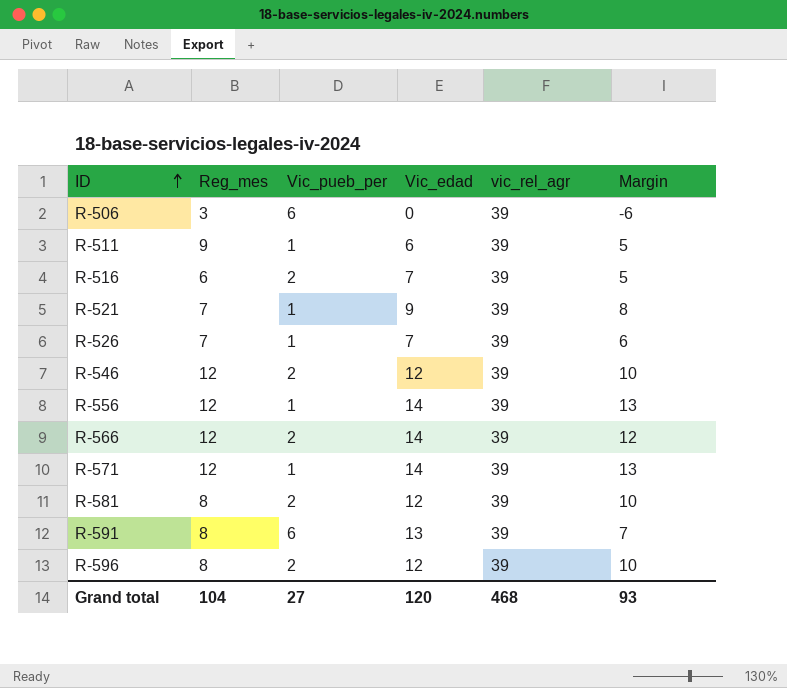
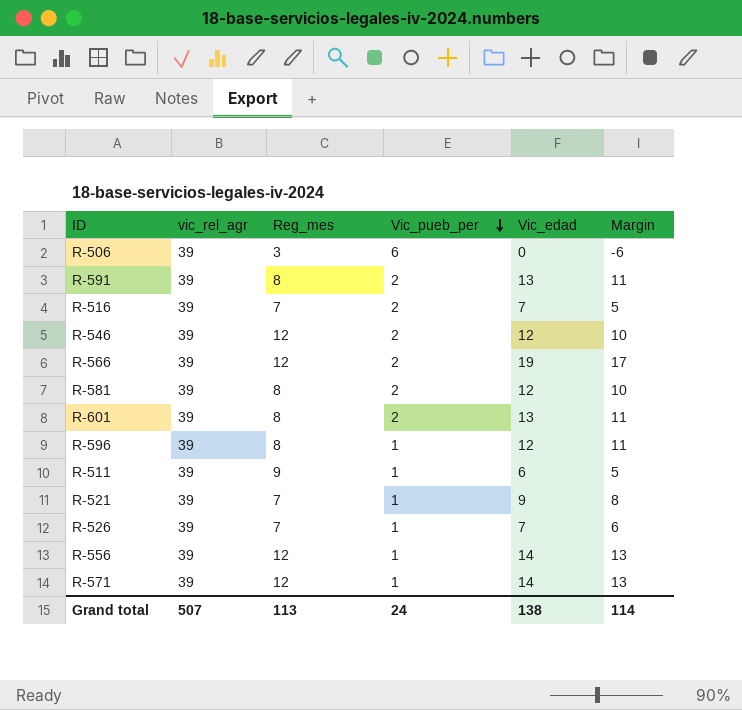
row order: ID ascending -> Vic_pueb_per descending
column vic_rel_agr | position: 5 -> 2
R-591 | Vic_pueb_per: 6 -> 2
R-591 | Margin: 7 -> 11
R-516 | Reg_mes: 6 -> 7
R-566 | Vic_edad: 14 -> 19
R-566 | Margin: 12 -> 17
row R-601: none -> 39 | 8 | 2 | 13 | 11
R-596 | Vic_pueb_per: 2 -> 1
R-596 | Margin: 10 -> 11
Grand total | vic_rel_agr: 468 -> 507
Grand total | Reg_mes: 104 -> 113
Grand total | Vic_pueb_per: 27 -> 24
Grand total | Vic_edad: 120 -> 138
Grand total | Margin: 93 -> 114

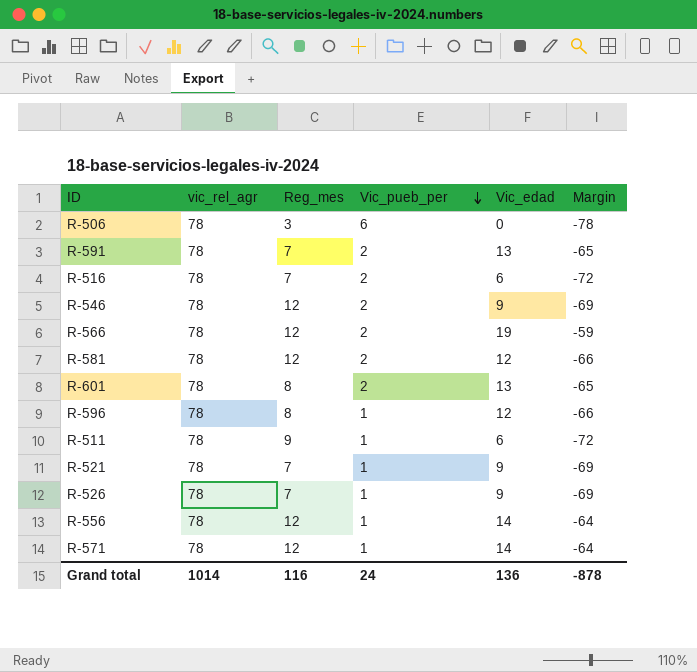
column Margin | formula: [Vic_edad] - [Vic_pueb_per] -> [Vic_edad] - [vic_rel_agr]
R-506 | vic_rel_agr: 39 -> 78
R-591 | vic_rel_agr: 39 -> 78
R-591 | Reg_mes: 8 -> 7
R-516 | vic_rel_agr: 39 -> 78
R-516 | Vic_edad: 7 -> 6
R-546 | vic_rel_agr: 39 -> 78
R-546 | Vic_edad: 12 -> 9
R-566 | vic_rel_agr: 39 -> 78
R-581 | vic_rel_agr: 39 -> 78
R-581 | Reg_mes: 8 -> 12
R-601 | vic_rel_agr: 39 -> 78
R-596 | vic_rel_agr: 39 -> 78
R-511 | vic_rel_agr: 39 -> 78
R-521 | vic_rel_agr: 39 -> 78
R-526 | vic_rel_agr: 39 -> 78
R-526 | Vic_edad: 7 -> 9
R-556 | vic_rel_agr: 39 -> 78
R-571 | vic_rel_agr: 39 -> 78
Grand total | vic_rel_agr: 507 -> 1014
Grand total | Reg_mes: 113 -> 116
Grand total | Vic_edad: 138 -> 136
Grand total | Margin: 114 -> -878

